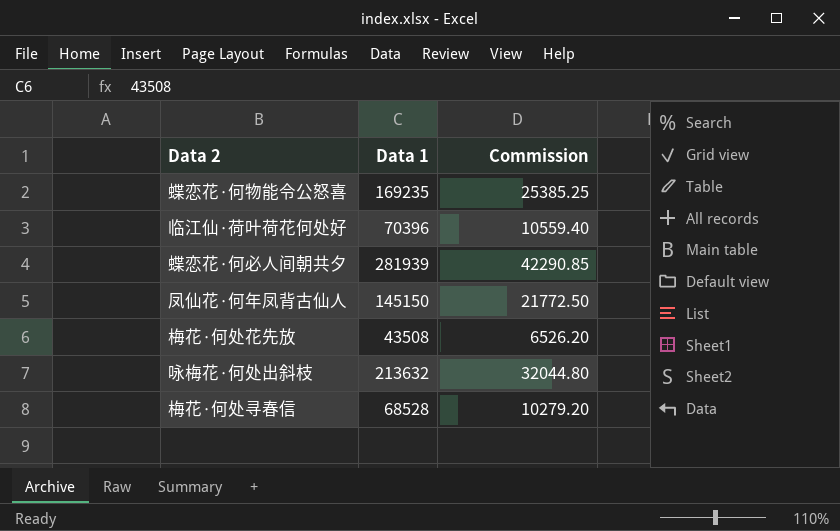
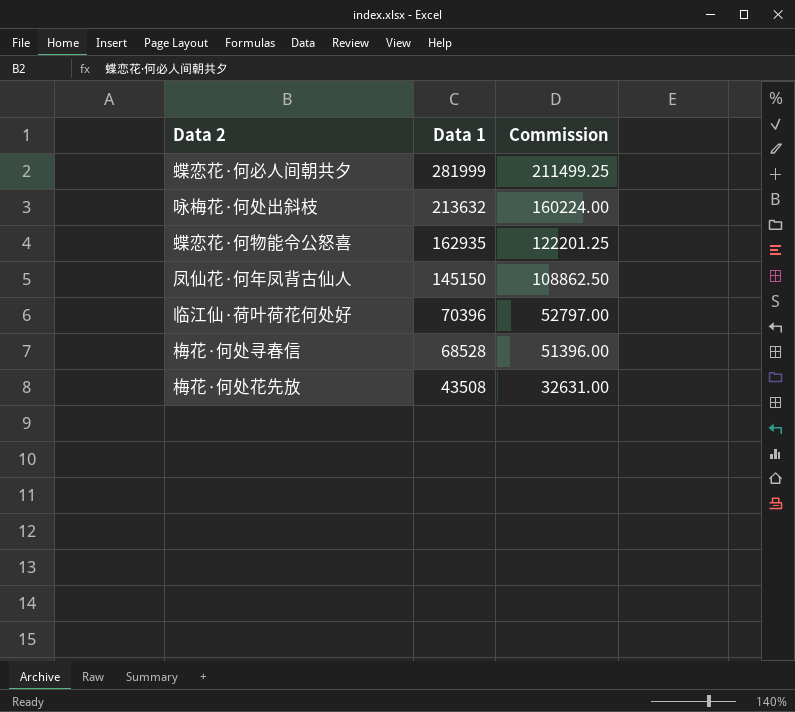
row order: none -> Data 1 descending
column Commission | formula: [Data 1] * 0.15 -> [Data 1] * 0.75
蝶恋花·何必人间朝共夕 | Data 1: 281939 -> 281999
蝶恋花·何物能令公怒喜 | Data 1: 169235 -> 162935

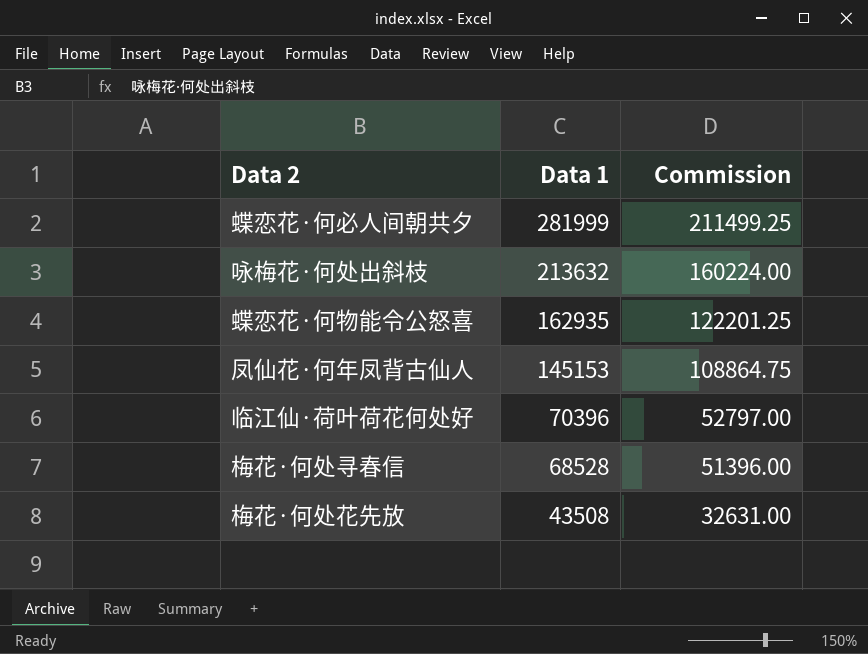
凤仙花·何年凤背古仙人 | Data 1: 145150 -> 145153
凤仙花·何年凤背古仙人 | Commission: 108862.50 -> 108864.75

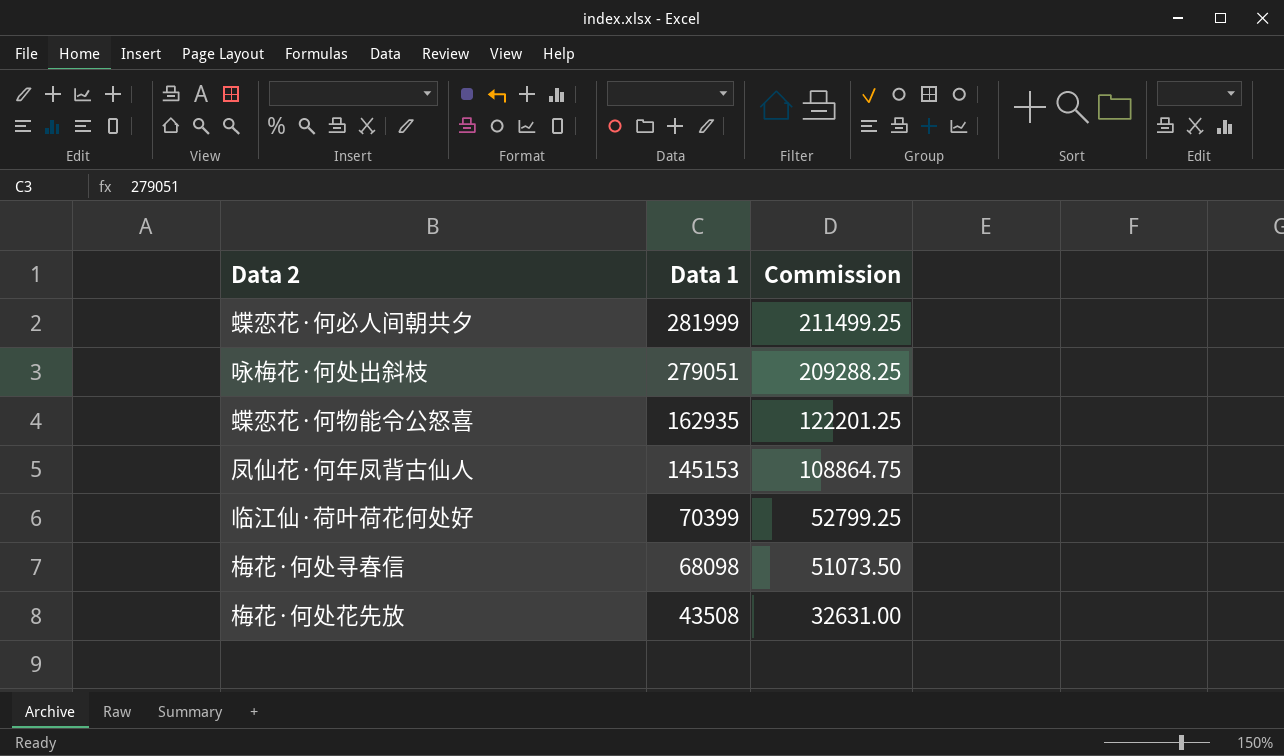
咏梅花·何处出斜枝 | Data 1: 213632 -> 279051
咏梅花·何处出斜枝 | Commission: 160224.00 -> 209288.25
临江仙·荷叶荷花何处好 | Data 1: 70396 -> 70399
临江仙·荷叶荷花何处好 | Commission: 52797.00 -> 52799.25
梅花·何处寻春信 | Data 1: 68528 -> 68098
梅花·何处寻春信 | Commission: 51396.00 -> 51073.50

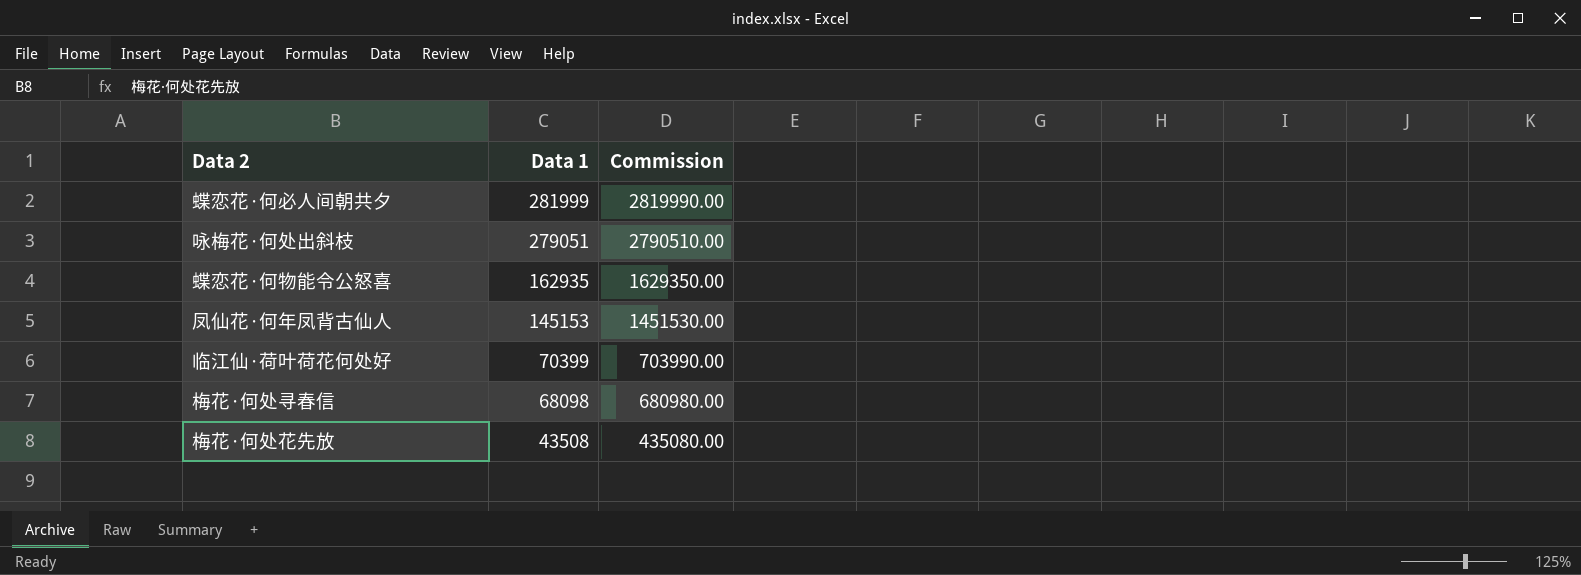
column Commission | formula: [Data 1] * 0.75 -> [Data 1] * 10

